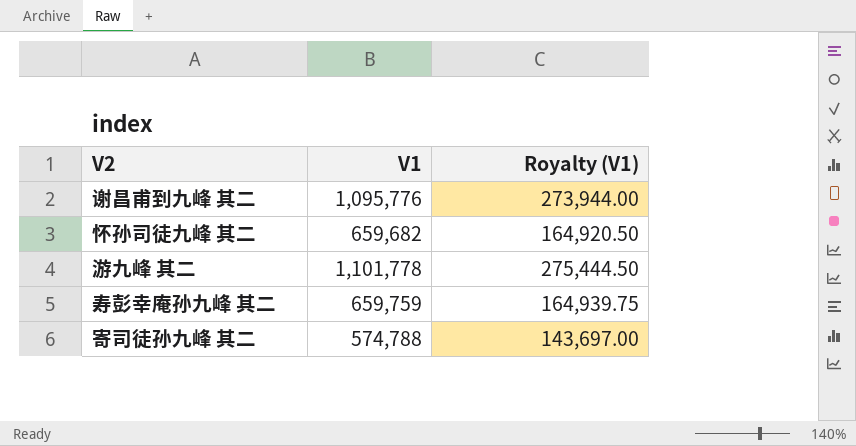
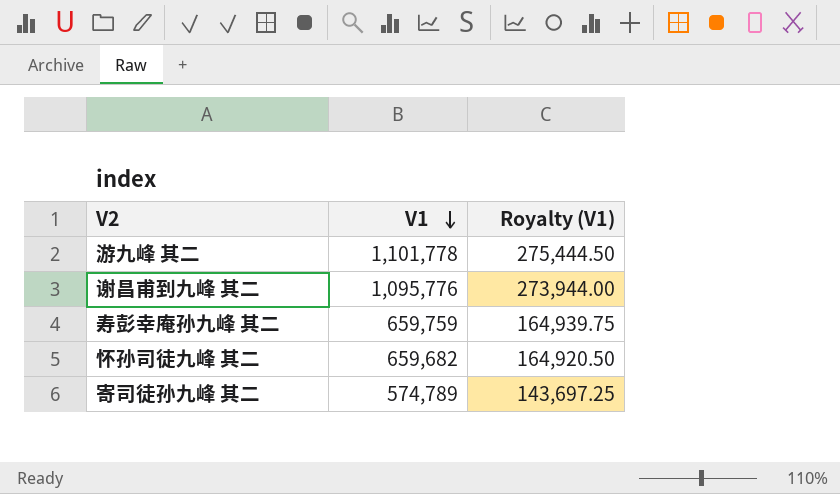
row order: none -> V1 descending
寄司徒孙九峰 其二 | V1: 574,788 -> 574,789
寄司徒孙九峰 其二 | Royalty (V1): 143,697.00 -> 143,697.25

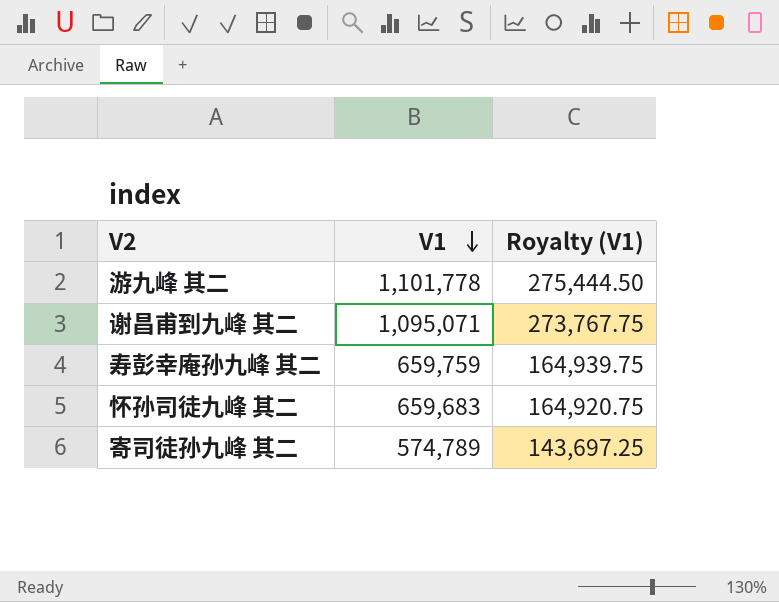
谢昌甫到九峰 其二 | V1: 1,095,776 -> 1,095,071
谢昌甫到九峰 其二 | Royalty (V1): 273,944.00 -> 273,767.75
怀孙司徒九峰 其二 | V1: 659,682 -> 659,683
怀孙司徒九峰 其二 | Royalty (V1): 164,920.50 -> 164,920.75

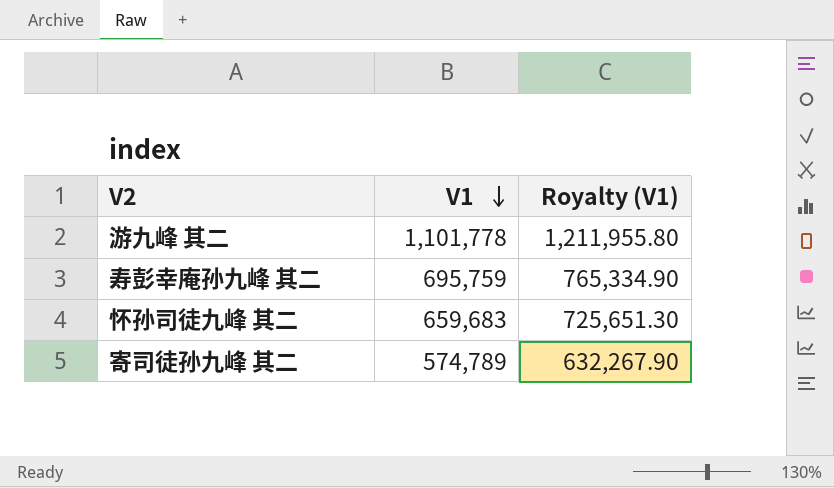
column Royalty (V1) | formula: [V1] * 0.25 -> [V1] * 1.1
row 谢昌甫到九峰 其二: 1,095,071 | 273,767.75 -> none
寿彭幸庵孙九峰 其二 | V1: 659,759 -> 695,759

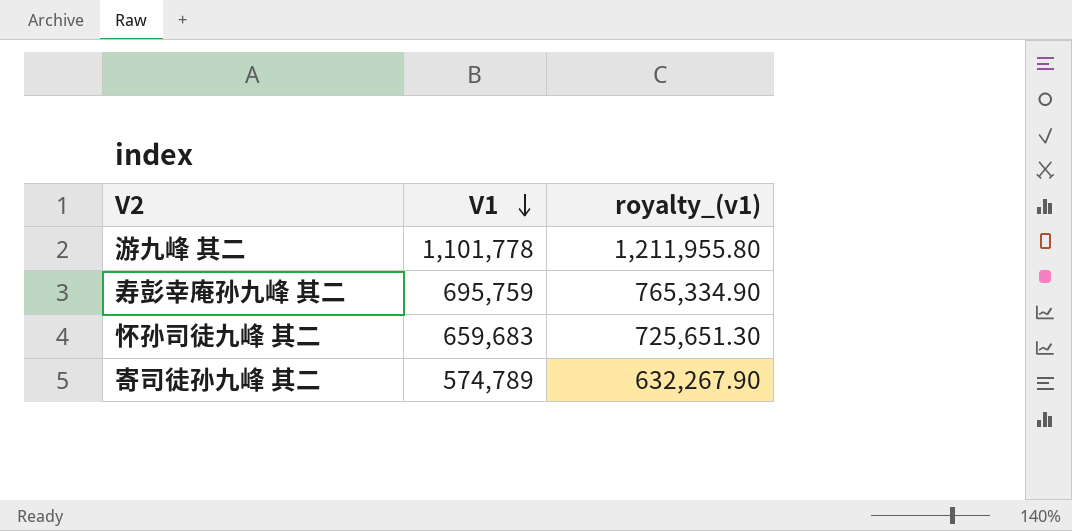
column name: Royalty (V1) -> royalty_(v1)

